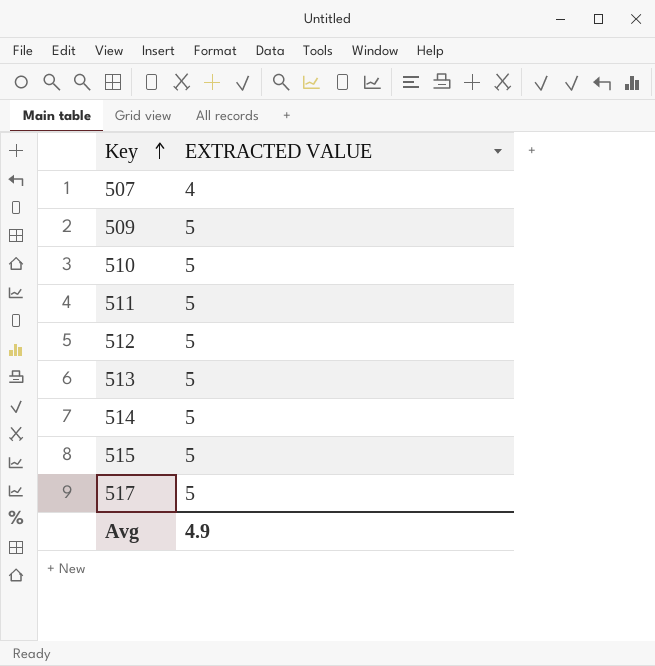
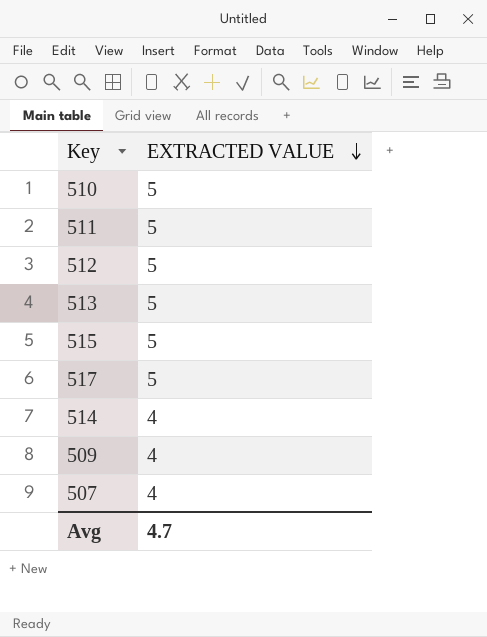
row order: Key ascending -> EXTRACTED VALUE descending
514 | EXTRACTED VALUE: 5 -> 4
509 | EXTRACTED VALUE: 5 -> 4
Avg | EXTRACTED VALUE: 4.9 -> 4.7

